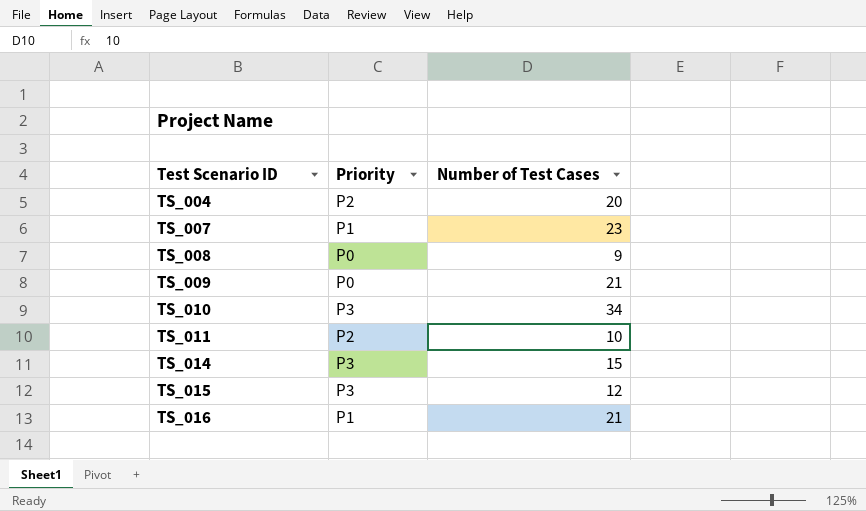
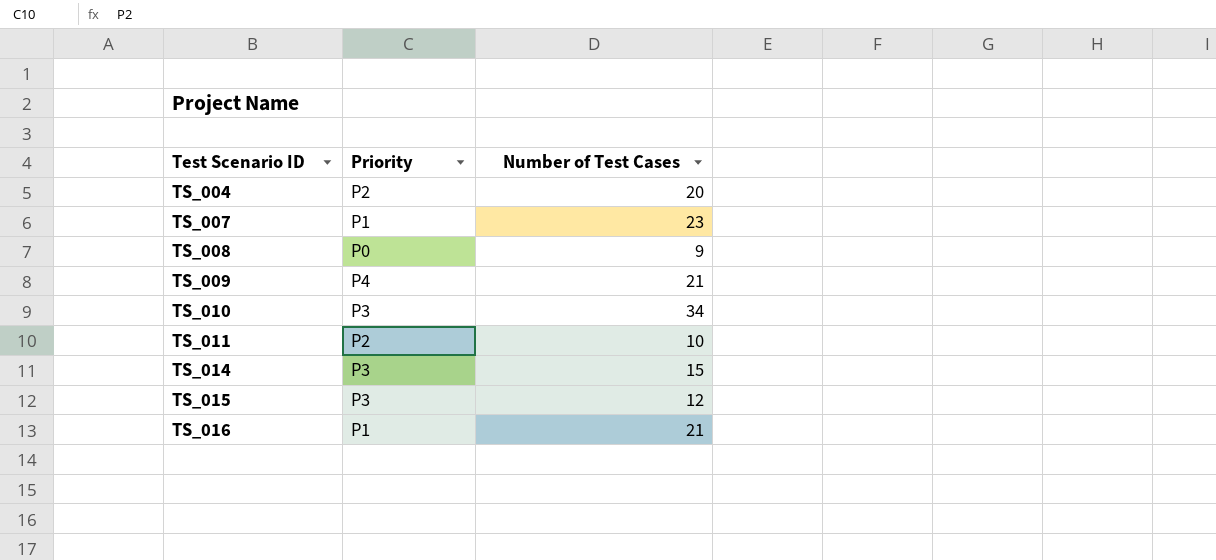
TS_009 | Priority: P0 -> P4

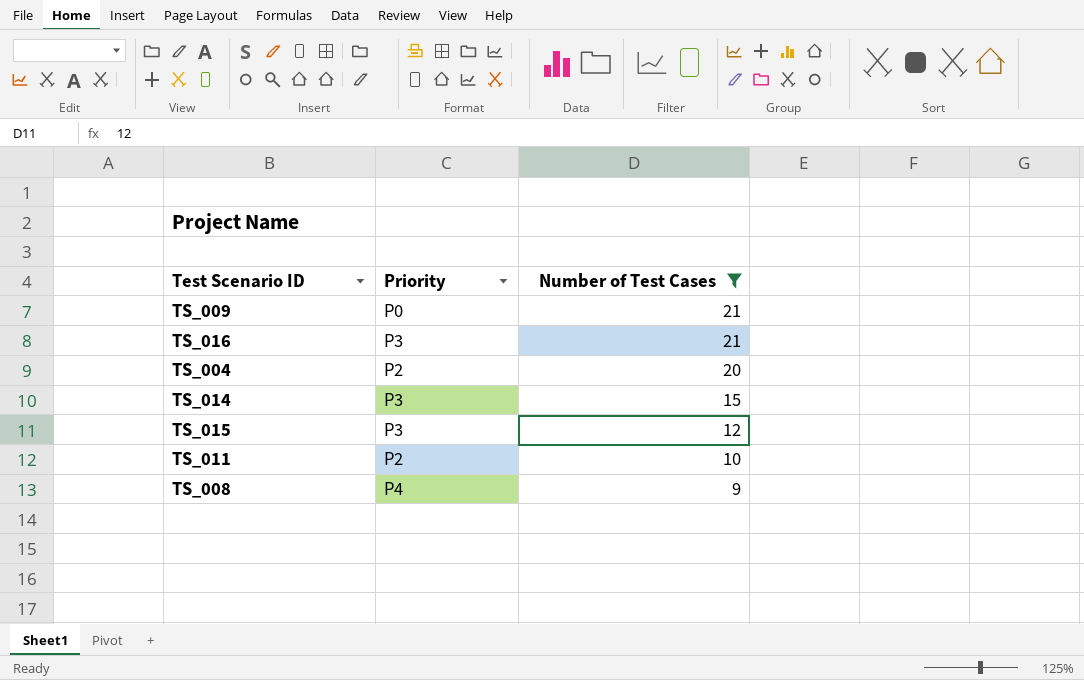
filter: none -> Number of Test Cases <= 21
row order: Test Scenario ID ascending -> Number of Test Cases descending
TS_009 | Priority: P4 -> P0
TS_016 | Priority: P1 -> P3
TS_008 | Priority: P0 -> P4

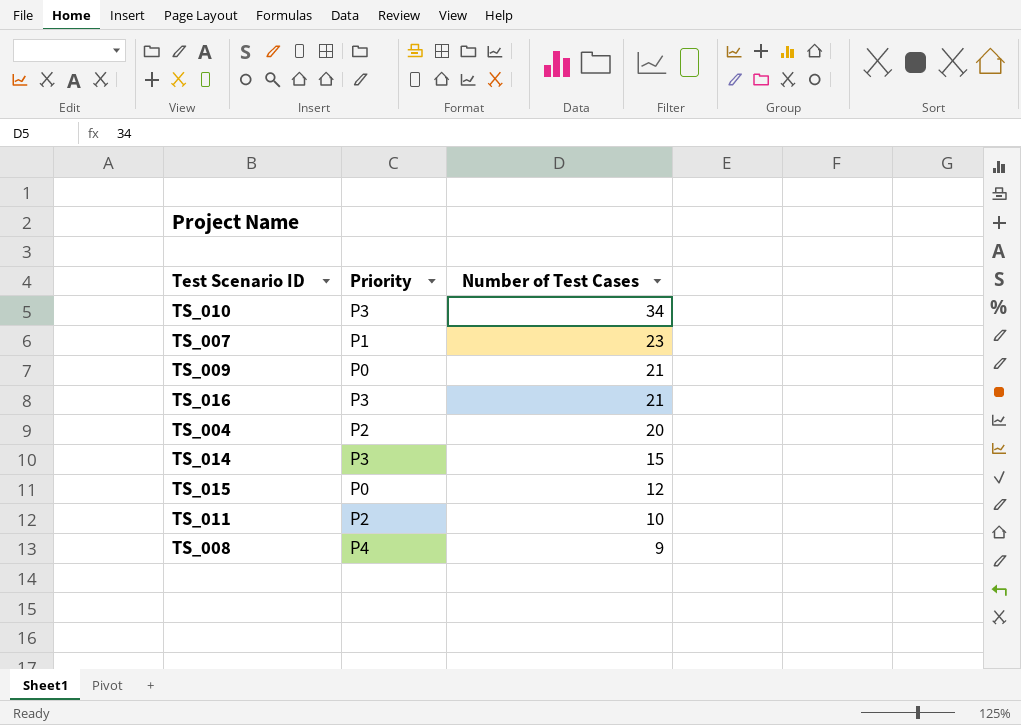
filter: Number of Test Cases <= 21 -> none
TS_015 | Priority: P3 -> P0

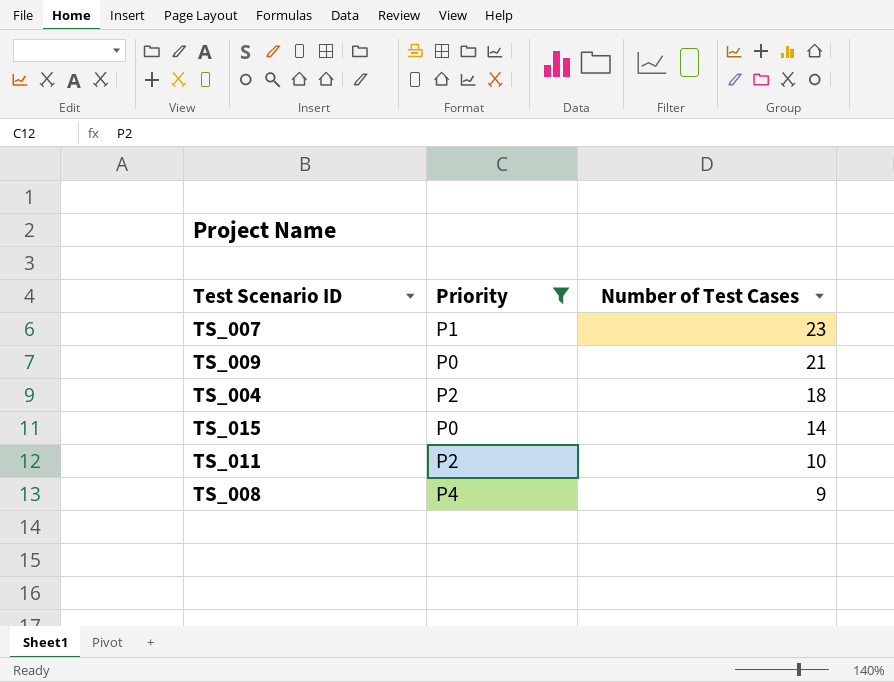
filter: none -> Priority != P3
TS_004 | Number of Test Cases: 20 -> 18
TS_015 | Number of Test Cases: 12 -> 14

